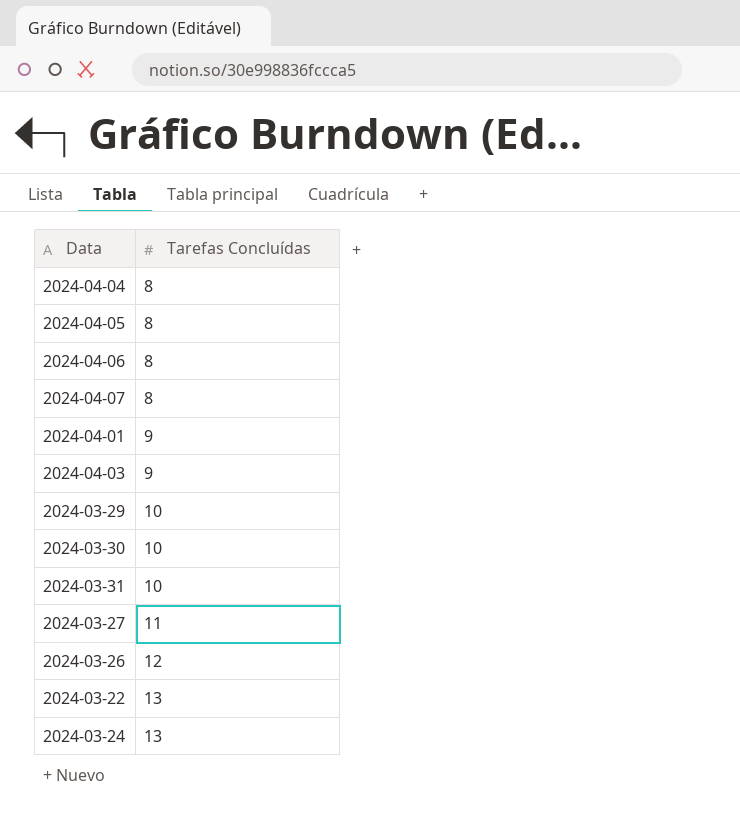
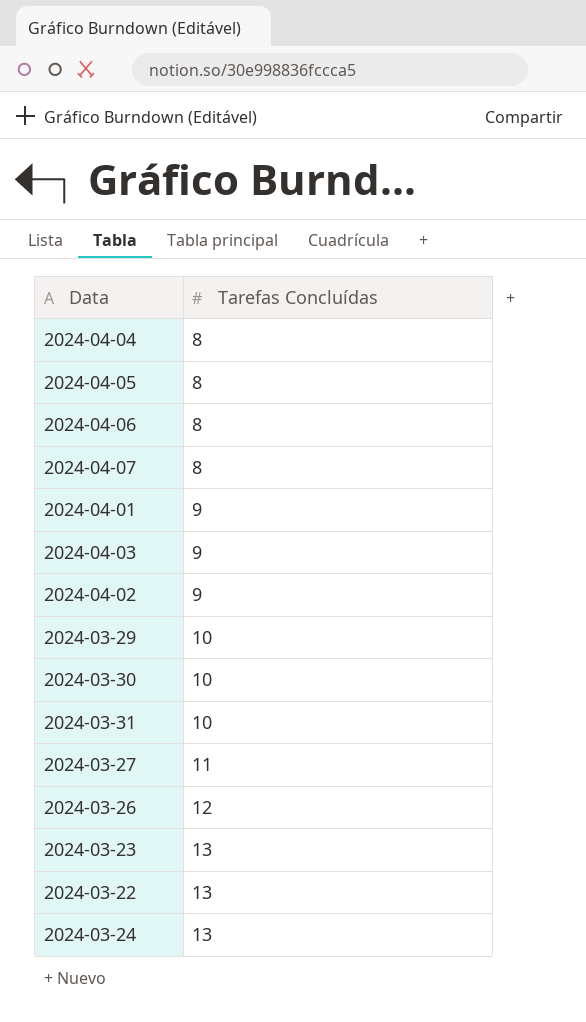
row 2024-04-02: none -> 9
row 2024-03-23: none -> 13

